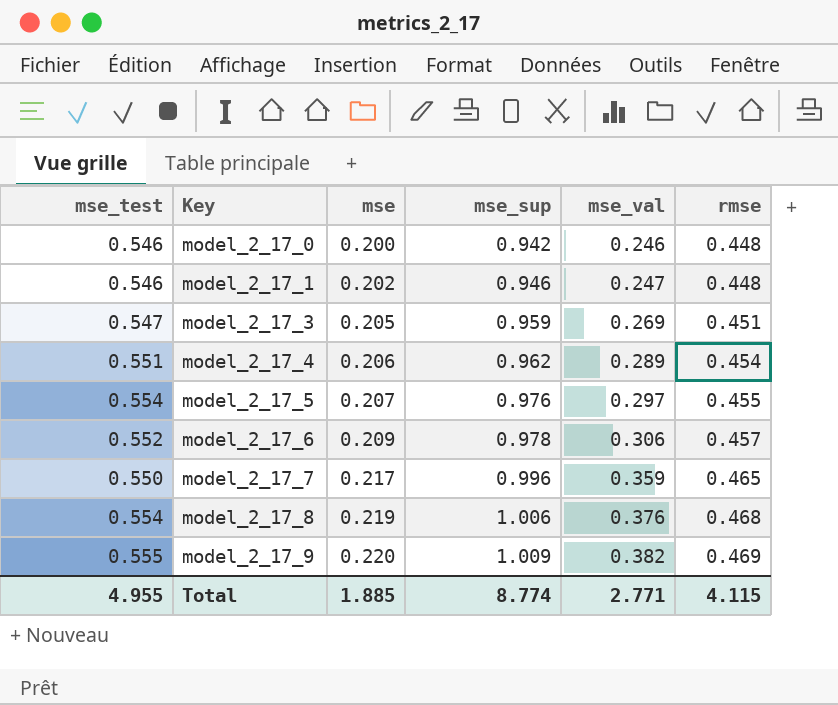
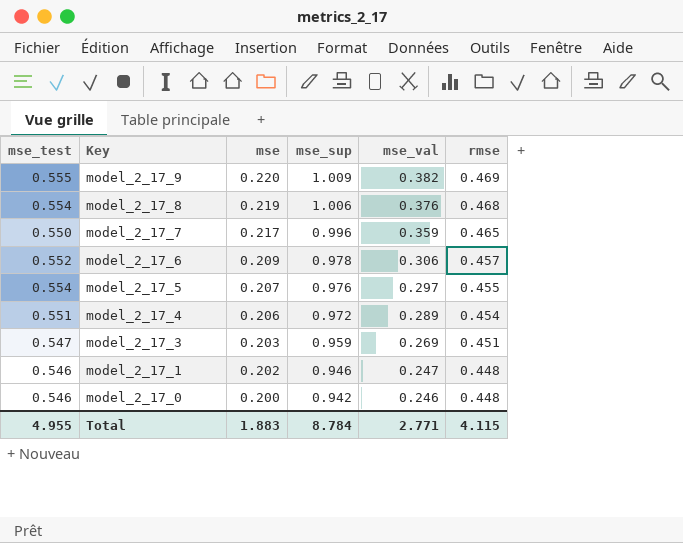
row order: Key ascending -> Key descending
model_2_17_4 | mse_sup: 0.962 -> 0.972
model_2_17_3 | mse: 0.205 -> 0.203
Total | mse: 1.885 -> 1.883
Total | mse_sup: 8.774 -> 8.784

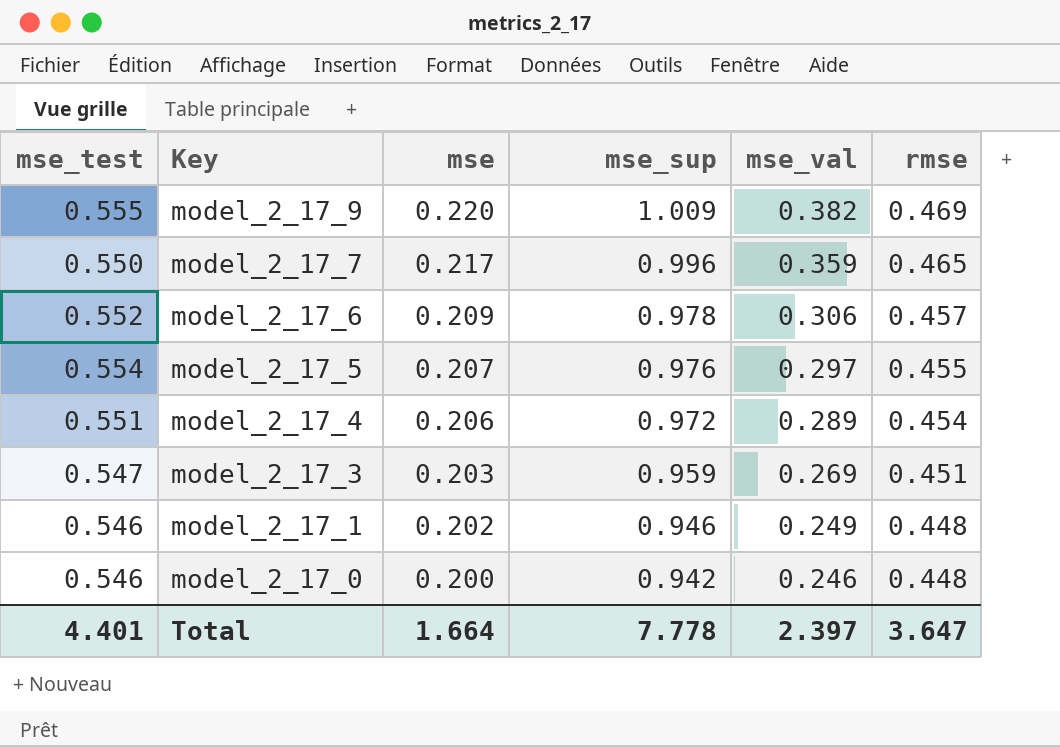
row model_2_17_8: 0.554 | 0.219 | 1.006 | 0.376 | 0.468 -> none
model_2_17_1 | mse_val: 0.247 -> 0.249
Total | mse_test: 4.955 -> 4.401
Total | mse: 1.883 -> 1.664
Total | mse_sup: 8.784 -> 7.778
Total | mse_val: 2.771 -> 2.397
Total | rmse: 4.115 -> 3.647

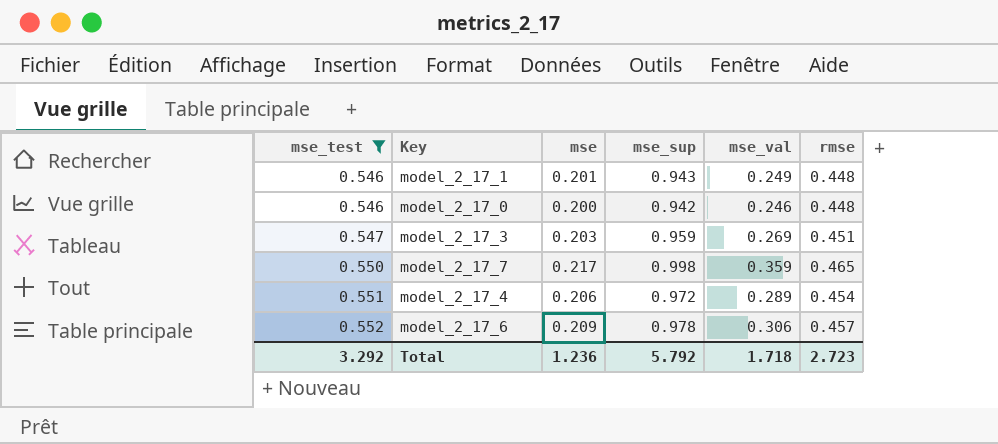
filter: none -> mse_test <= 0.552
row order: Key descending -> mse_test ascending
model_2_17_1 | mse: 0.202 -> 0.201
model_2_17_1 | mse_sup: 0.946 -> 0.943
model_2_17_7 | mse_sup: 0.996 -> 0.998
Total | mse_test: 4.401 -> 3.292
Total | mse: 1.664 -> 1.236
Total | mse_sup: 7.778 -> 5.792
Total | mse_val: 2.397 -> 1.718
Total | rmse: 3.647 -> 2.723

